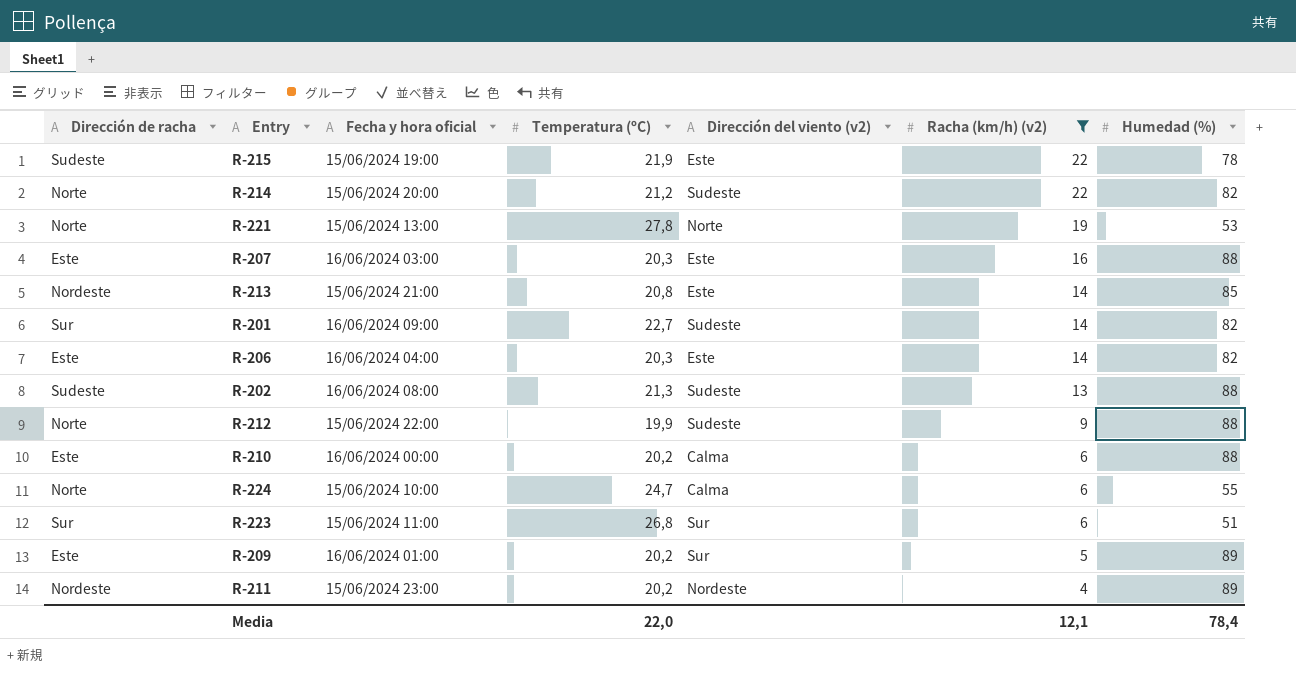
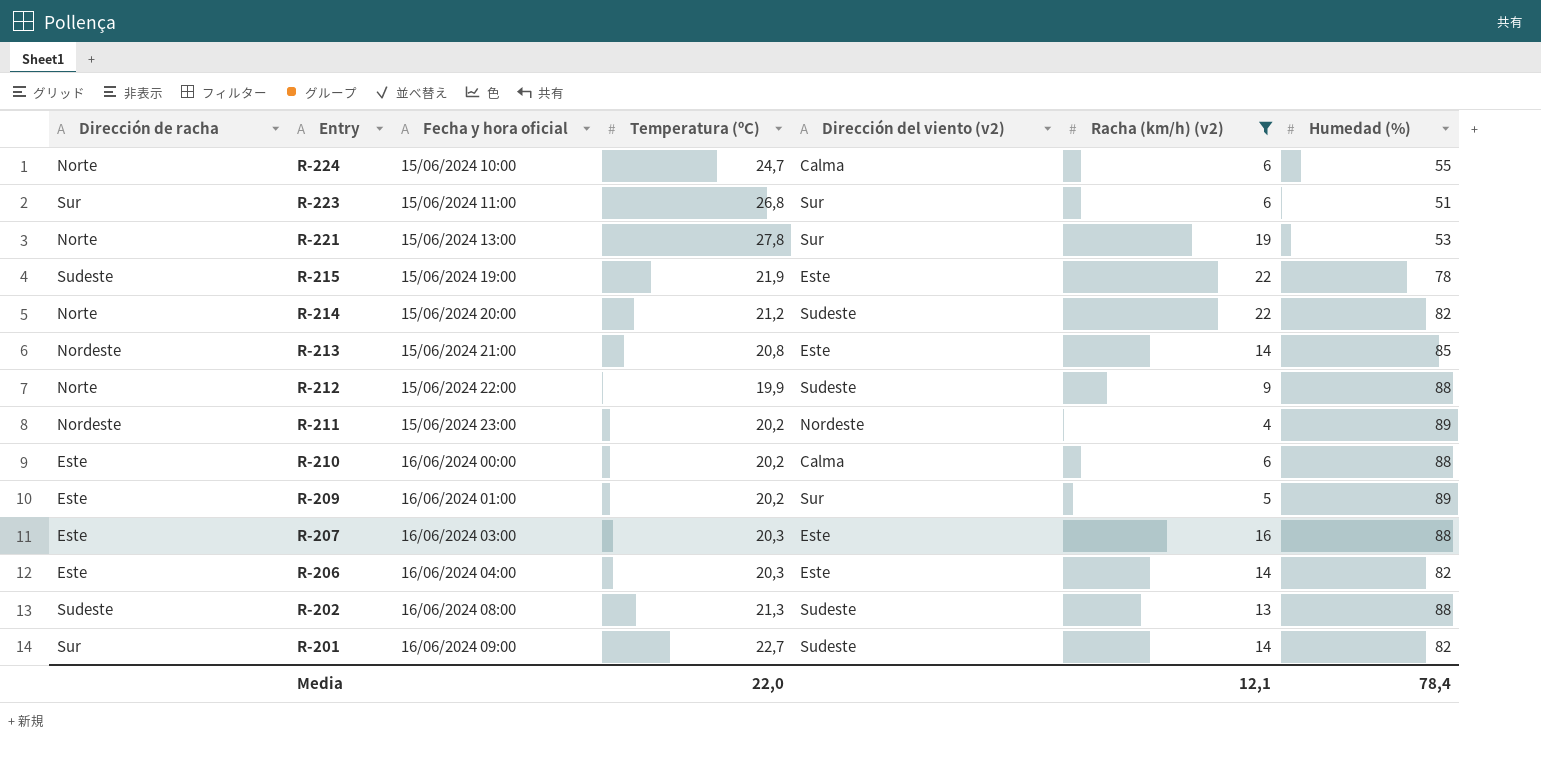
row order: Racha (km/h) (v2) descending -> Entry descending
R-221 | Dirección del viento (v2): Norte -> Sur

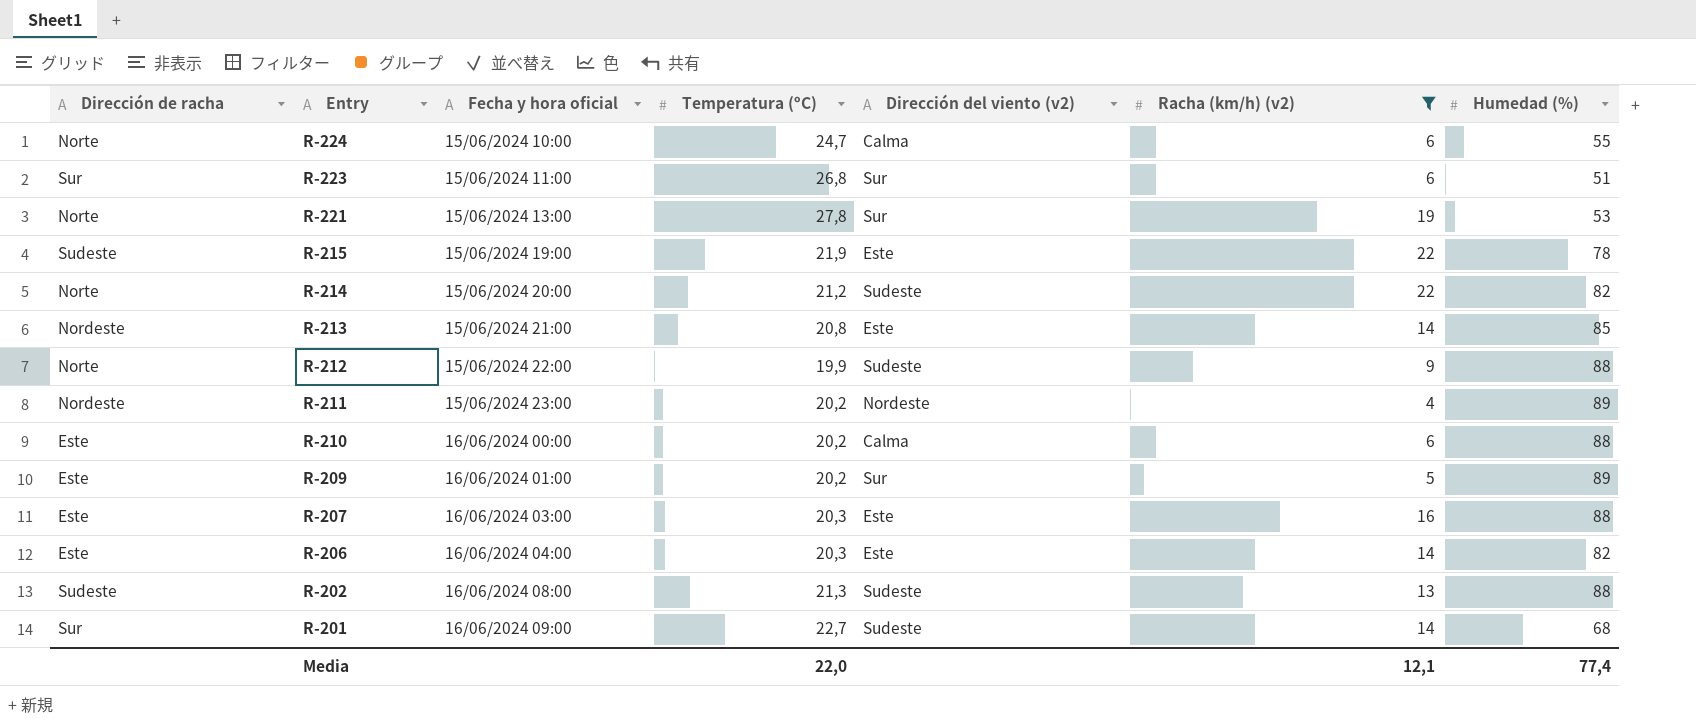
R-201 | Humedad (%): 82 -> 68
Media | Humedad (%): 78,4 -> 77,4

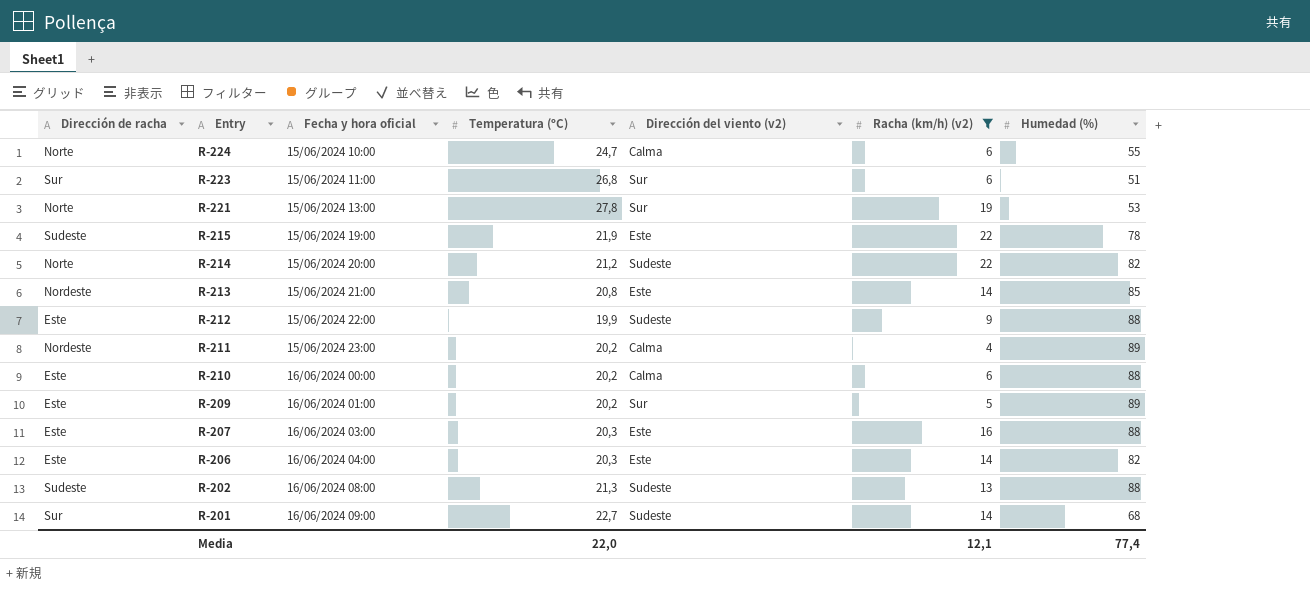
R-212 | Dirección de racha: Norte -> Este
R-211 | Dirección del viento (v2): Nordeste -> Calma

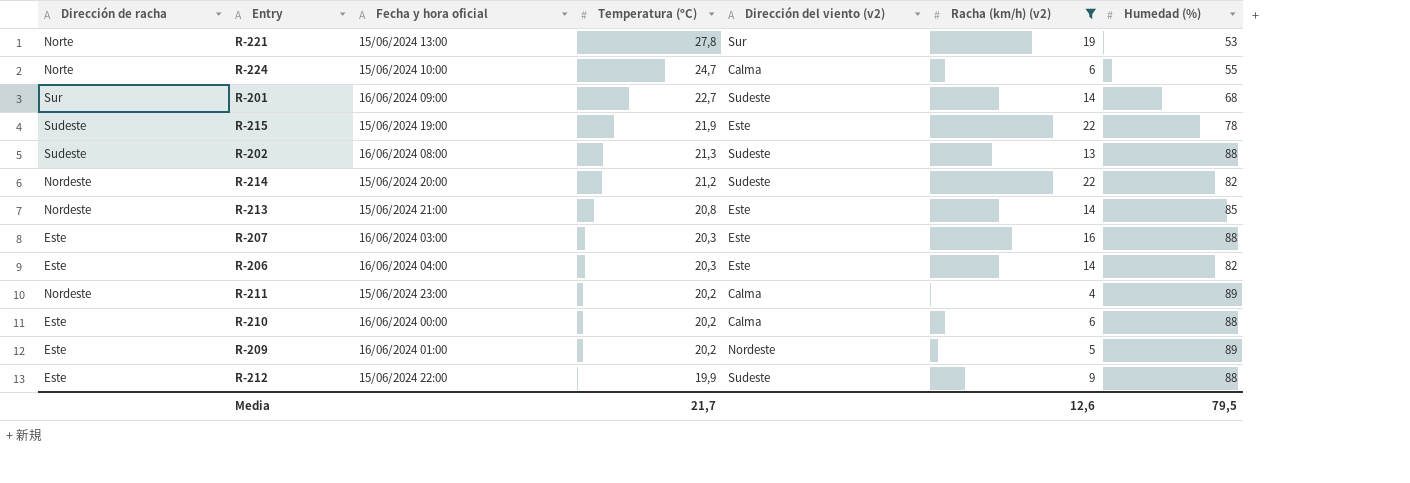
row order: Entry descending -> Temperatura (ºC) descending
row R-223: Sur | 15/06/2024 11:00 | 26,8 | Sur | 6 | 51 -> none
R-214 | Dirección de racha: Norte -> Nordeste
R-209 | Dirección del viento (v2): Sur -> Nordeste
Media | Temperatura (ºC): 22,0 -> 21,7
Media | Racha (km/h) (v2): 12,1 -> 12,6
Media | Humedad (%): 77,4 -> 79,5

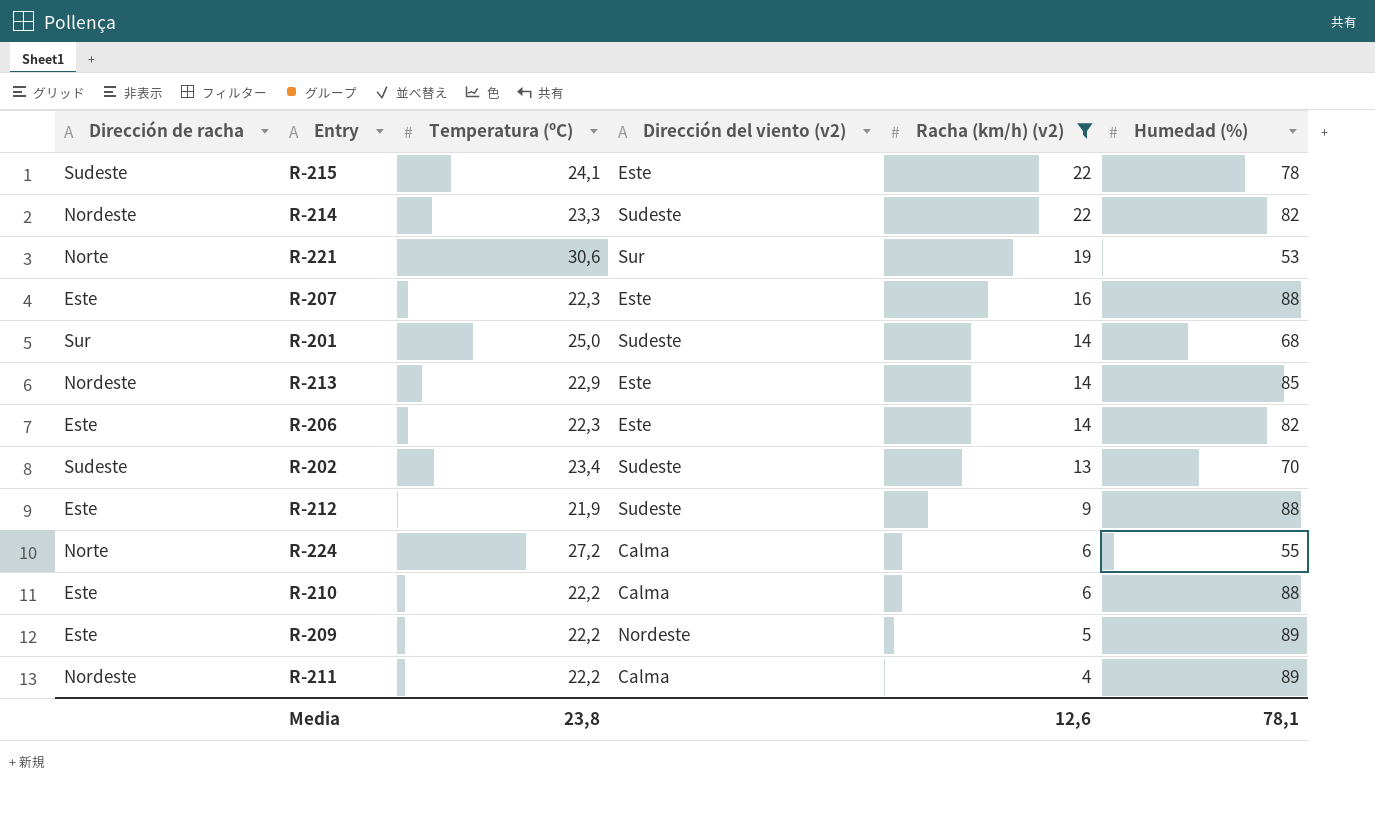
row order: Temperatura (ºC) descending -> Racha (km/h) (v2) descending
column Fecha y hora oficial | position: 3 -> none
R-215 | Temperatura (ºC): 21,9 -> 24,1
R-214 | Temperatura (ºC): 21,2 -> 23,3
R-221 | Temperatura (ºC): 27,8 -> 30,6
R-207 | Temperatura (ºC): 20,3 -> 22,3
R-201 | Temperatura (ºC): 22,7 -> 25,0
R-213 | Temperatura (ºC): 20,8 -> 22,9
R-206 | Temperatura (ºC): 20,3 -> 22,3
R-202 | Temperatura (ºC): 21,3 -> 23,4
R-202 | Humedad (%): 88 -> 70
R-212 | Temperatura (ºC): 19,9 -> 21,9
R-224 | Temperatura (ºC): 24,7 -> 27,2
R-210 | Temperatura (ºC): 20,2 -> 22,2
R-209 | Temperatura (ºC): 20,2 -> 22,2
R-211 | Temperatura (ºC): 20,2 -> 22,2
Media | Temperatura (ºC): 21,7 -> 23,8
Media | Humedad (%): 79,5 -> 78,1

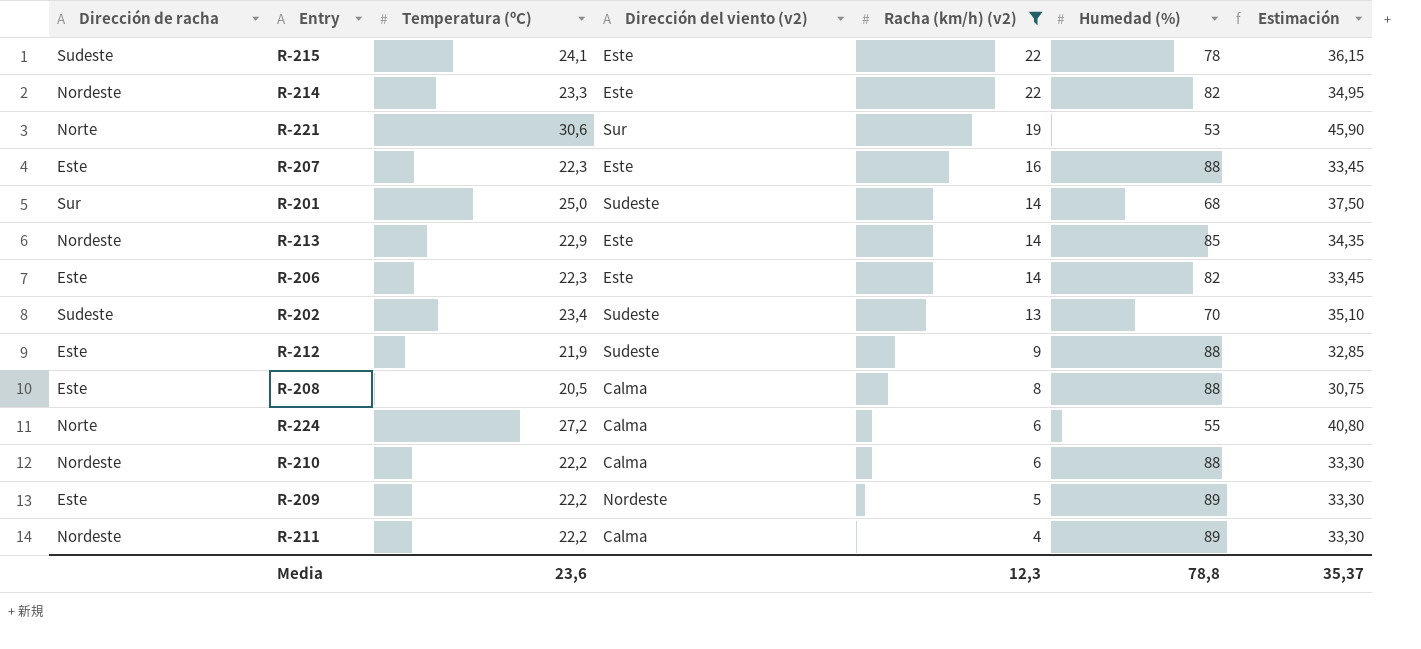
column Estimación | formula: none -> [Temperatura (ºC)] * 1,5
R-214 | Dirección del viento (v2): Sudeste -> Este
row R-208: none -> Este | 20,5 | Calma | 8 | 88 | 30,75
R-210 | Dirección de racha: Este -> Nordeste
Media | Temperatura (ºC): 23,8 -> 23,6
Media | Racha (km/h) (v2): 12,6 -> 12,3
Media | Humedad (%): 78,1 -> 78,8

